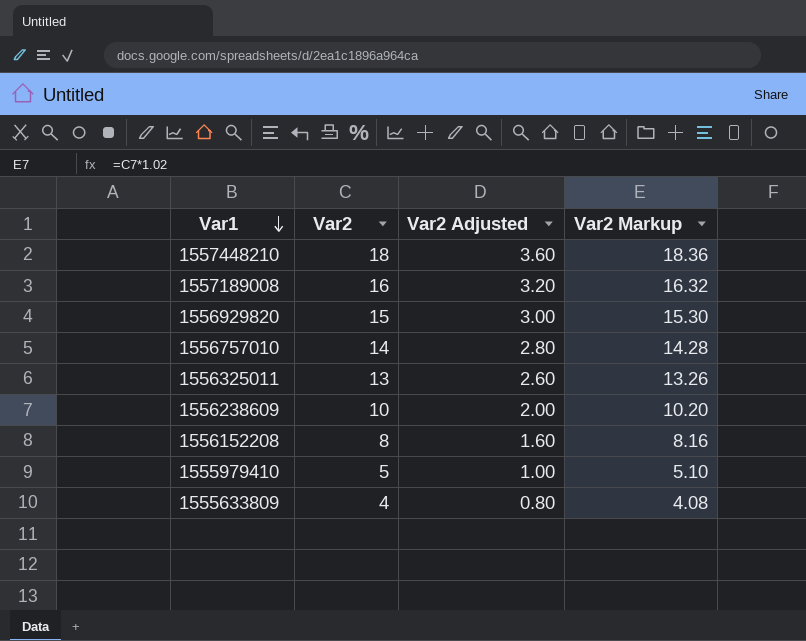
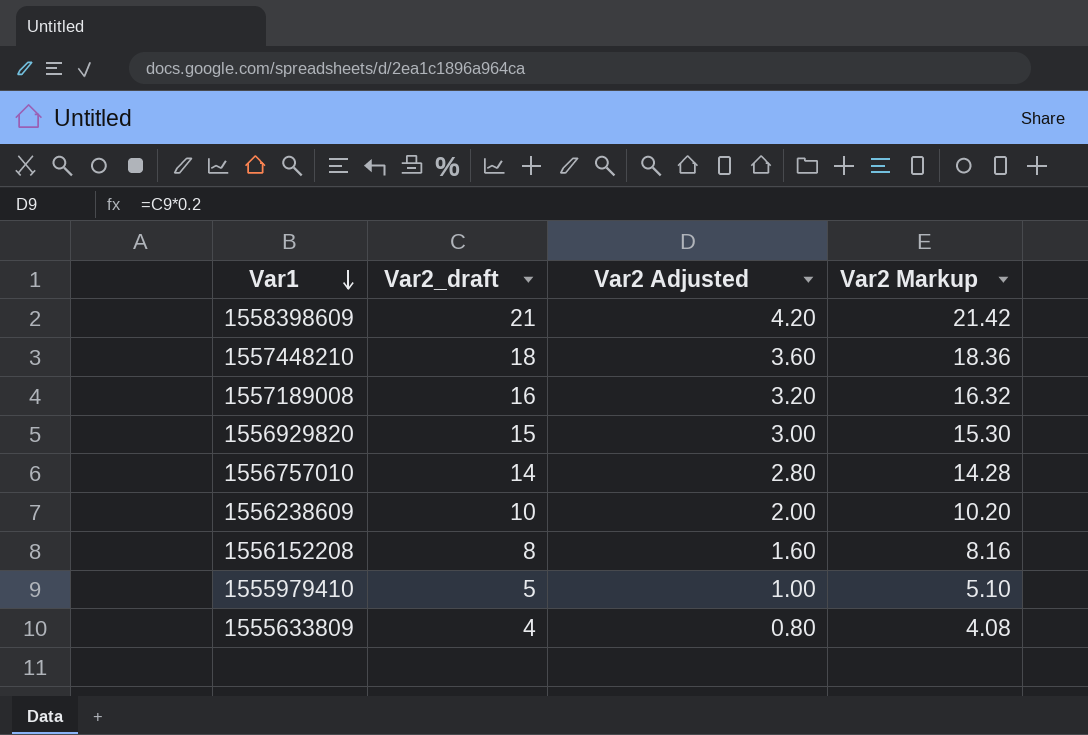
column name: Var2 -> Var2_draft
row 1556325011: 13 | 2.60 | 13.26 -> none
row 1558398609: none -> 21 | 4.20 | 21.42

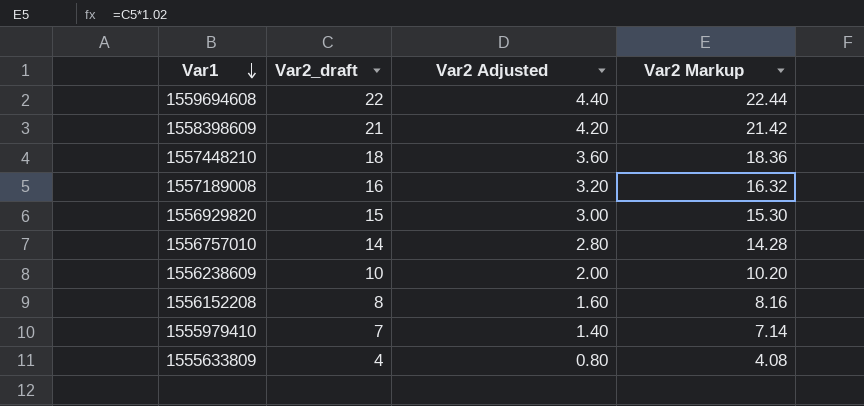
row 1559694608: none -> 22 | 4.40 | 22.44
1555979410 | Var2_draft: 5 -> 7
1555979410 | Var2 Adjusted: 1.00 -> 1.40
1555979410 | Var2 Markup: 5.10 -> 7.14

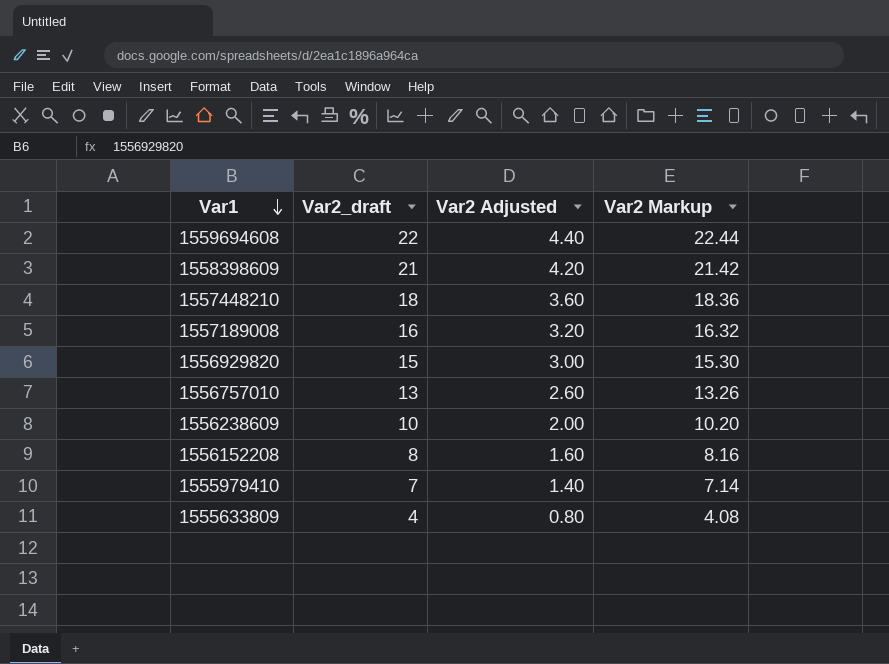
1556757010 | Var2_draft: 14 -> 13
1556757010 | Var2 Adjusted: 2.80 -> 2.60
1556757010 | Var2 Markup: 14.28 -> 13.26

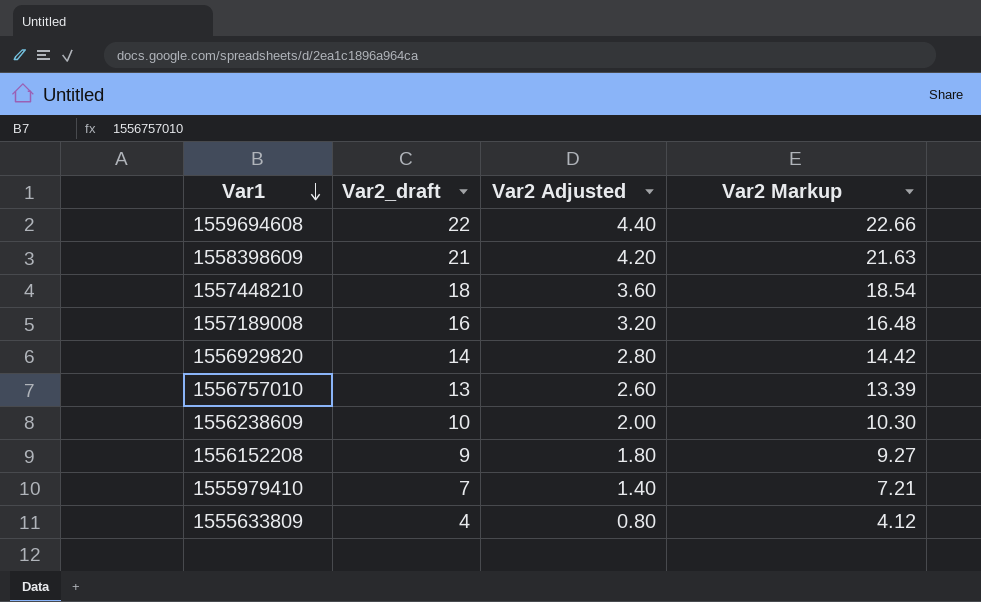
column Var2 Markup | formula: [Var2_draft] * 1.02 -> [Var2_draft] * 1.03
1556929820 | Var2_draft: 15 -> 14
1556929820 | Var2 Adjusted: 3.00 -> 2.80
1556152208 | Var2_draft: 8 -> 9
1556152208 | Var2 Adjusted: 1.60 -> 1.80

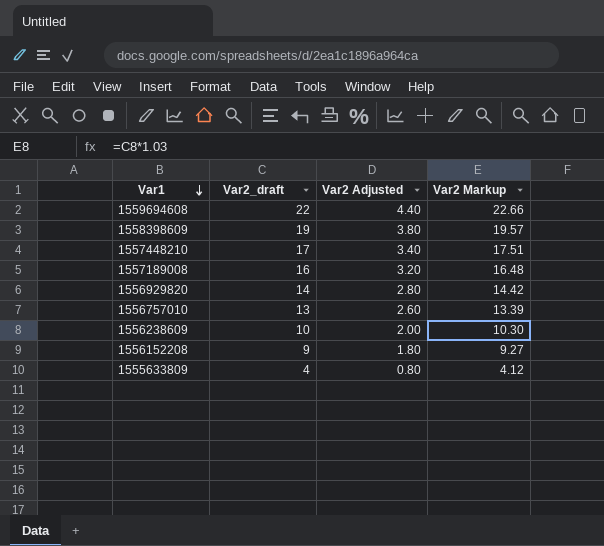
row 1555979410: 7 | 1.40 | 7.21 -> none
1558398609 | Var2_draft: 21 -> 19
1558398609 | Var2 Adjusted: 4.20 -> 3.80
1558398609 | Var2 Markup: 21.63 -> 19.57
1557448210 | Var2_draft: 18 -> 17
1557448210 | Var2 Adjusted: 3.60 -> 3.40
1557448210 | Var2 Markup: 18.54 -> 17.51

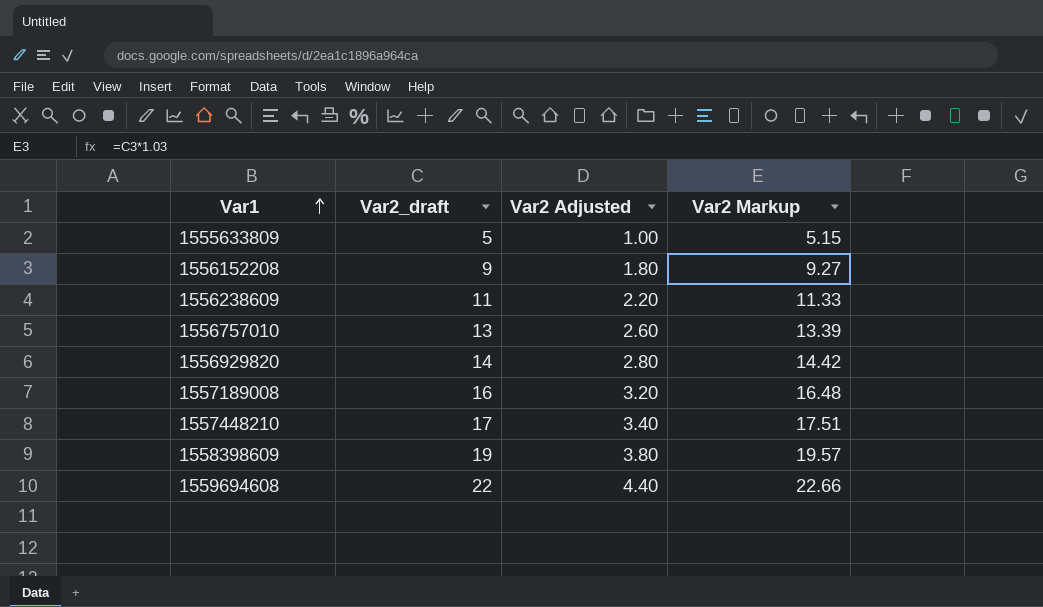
row order: Var1 descending -> Var1 ascending
1555633809 | Var2_draft: 4 -> 5
1555633809 | Var2 Adjusted: 0.80 -> 1.00
1555633809 | Var2 Markup: 4.12 -> 5.15
1556238609 | Var2_draft: 10 -> 11
1556238609 | Var2 Adjusted: 2.00 -> 2.20
1556238609 | Var2 Markup: 10.30 -> 11.33

